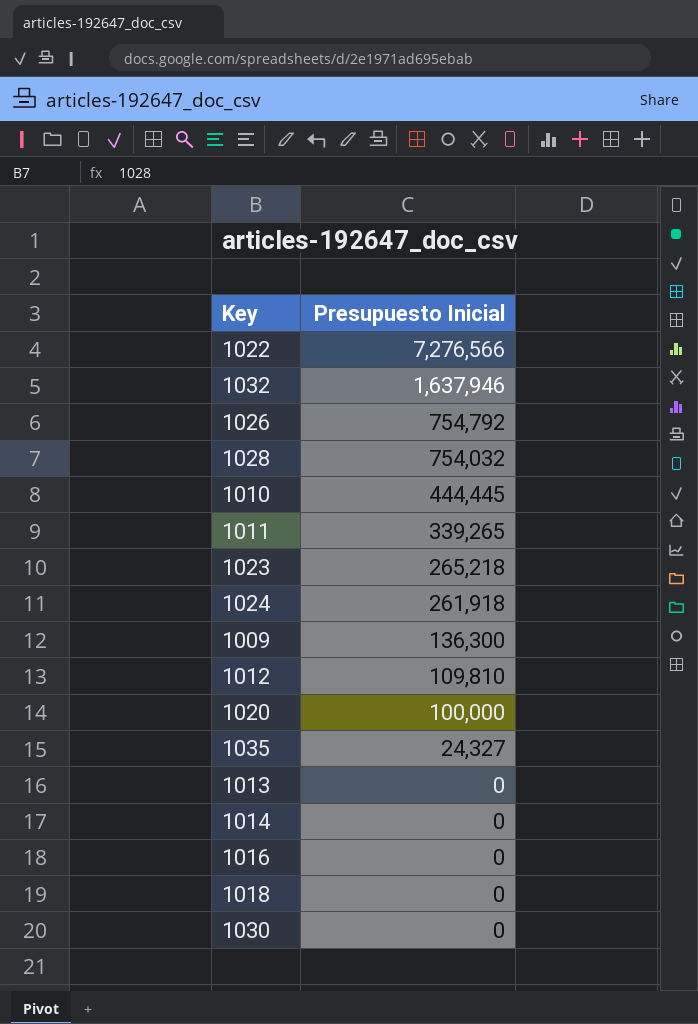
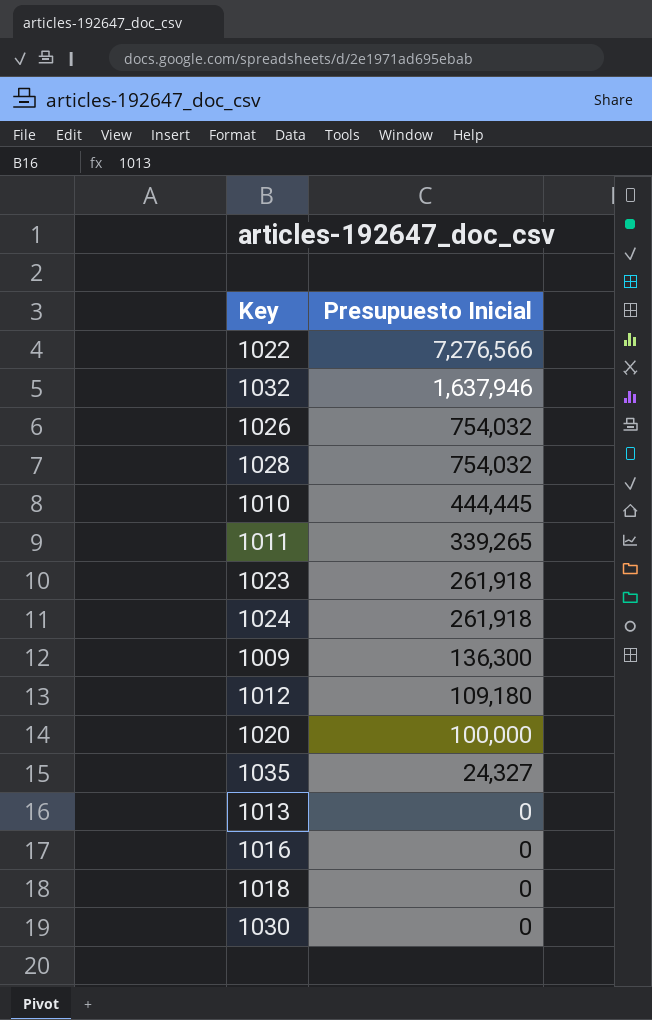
row 1014: 0 -> none
1026 | Presupuesto Inicial: 754,792 -> 754,032
1023 | Presupuesto Inicial: 265,218 -> 261,918
1012 | Presupuesto Inicial: 109,810 -> 109,180

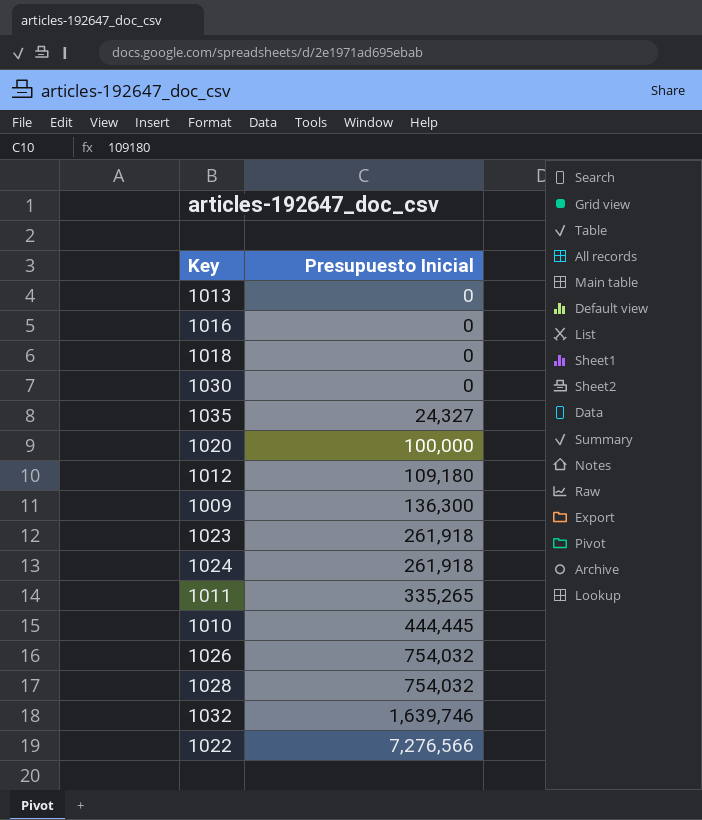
row order: Presupuesto Inicial descending -> Presupuesto Inicial ascending
1011 | Presupuesto Inicial: 339,265 -> 335,265
1032 | Presupuesto Inicial: 1,637,946 -> 1,639,746

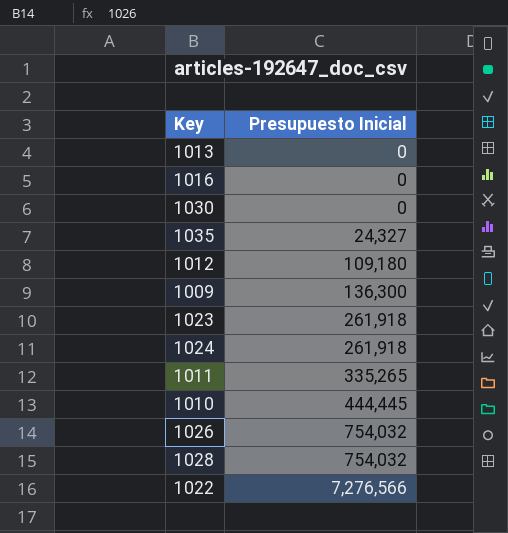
row 1018: 0 -> none
row 1020: 100,000 -> none
row 1032: 1,639,746 -> none

